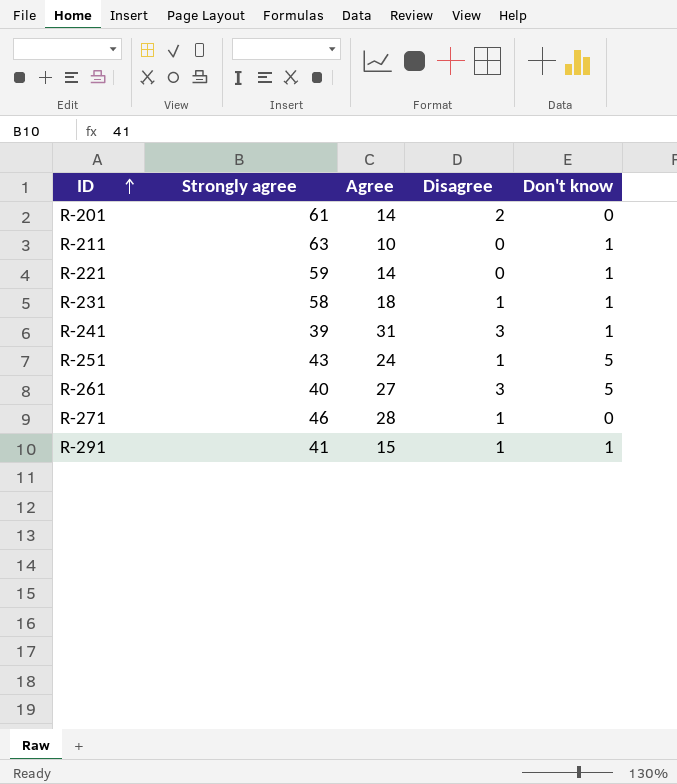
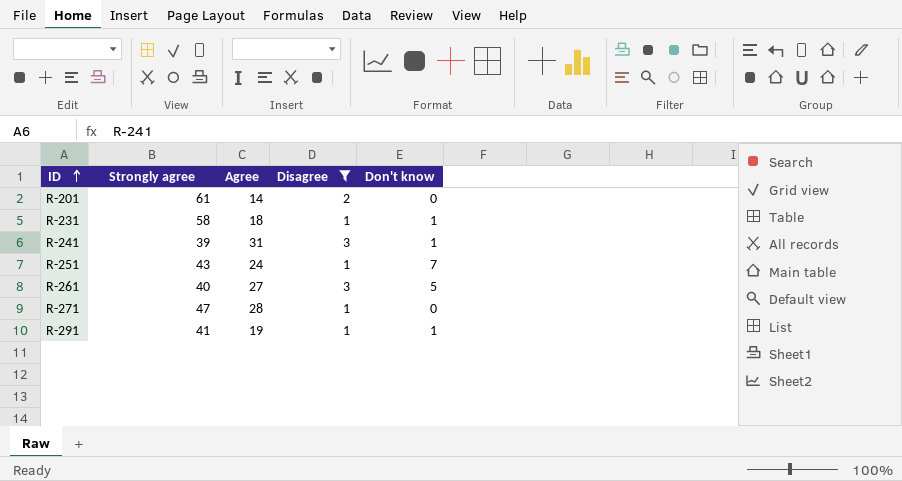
filter: none -> Disagree != 0
R-251 | Don't know: 5 -> 7
R-271 | Strongly agree: 46 -> 47
R-291 | Agree: 15 -> 19

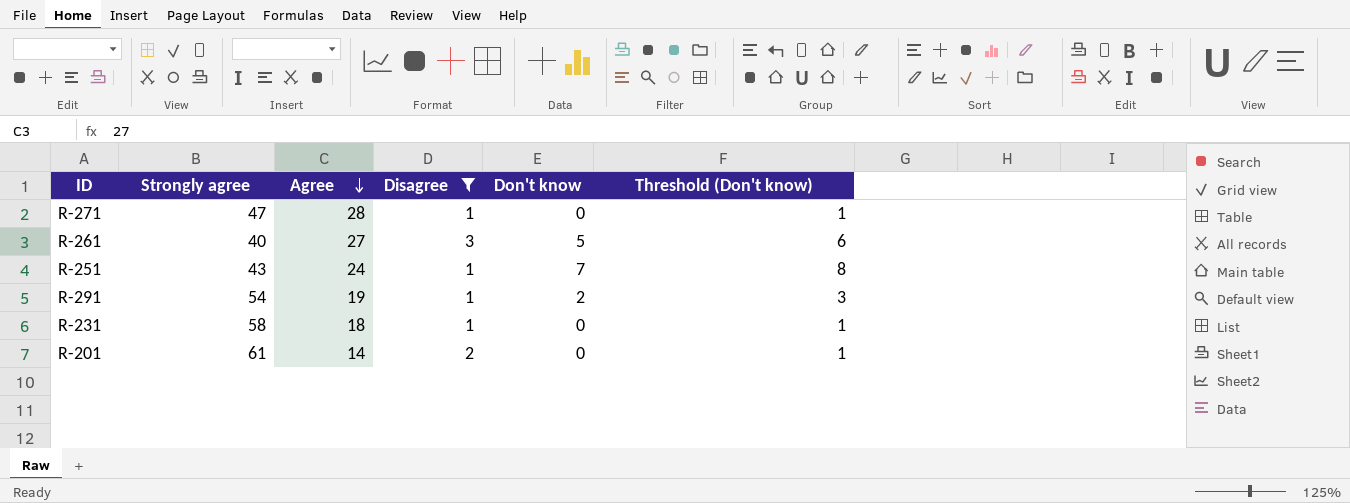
row order: ID ascending -> Agree descending
column Threshold (Don't know) | formula: none -> [Don't know] + 1
row R-241: 39 | 31 | 3 | 1 -> none
R-291 | Strongly agree: 41 -> 54
R-291 | Don't know: 1 -> 2
R-231 | Don't know: 1 -> 0

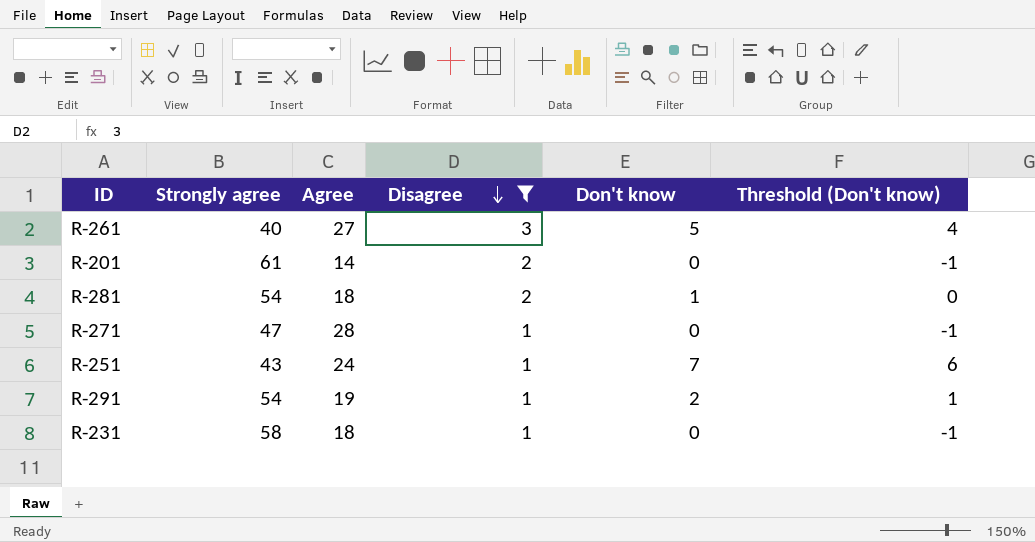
row order: Agree descending -> Disagree descending
column Threshold (Don't know) | formula: [Don't know] + 1 -> [Don't know] - 1
row R-281: none -> 54 | 18 | 2 | 1 | 0

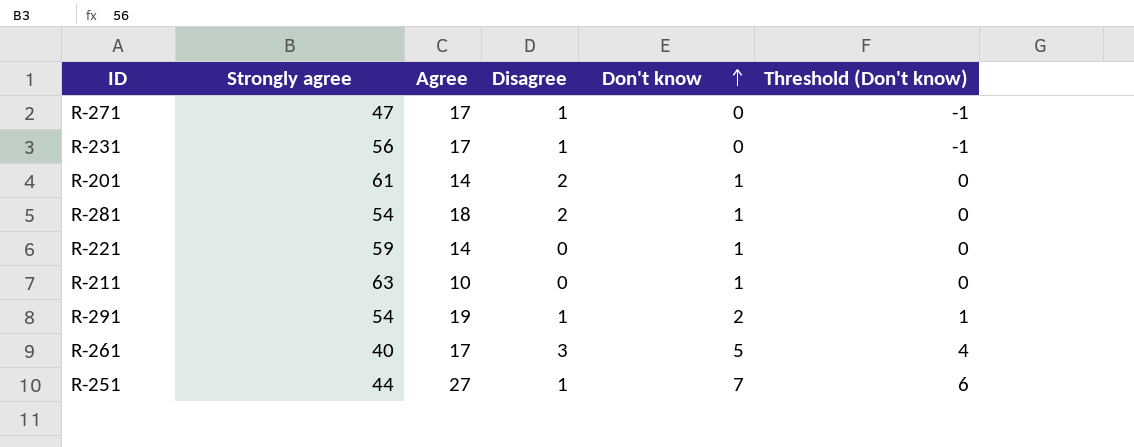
filter: Disagree != 0 -> none
row order: Disagree descending -> Don't know ascending
R-271 | Agree: 28 -> 17
R-231 | Strongly agree: 58 -> 56
R-231 | Agree: 18 -> 17
R-201 | Don't know: 0 -> 1
R-201 | Threshold (Don't know): -1 -> 0
R-261 | Agree: 27 -> 17
R-251 | Strongly agree: 43 -> 44
R-251 | Agree: 24 -> 27

